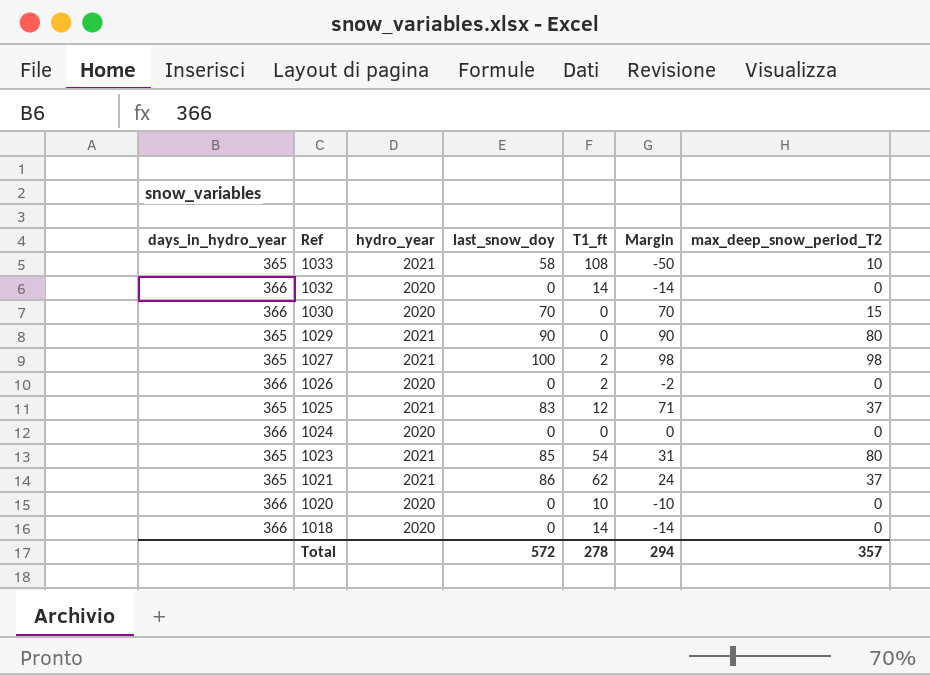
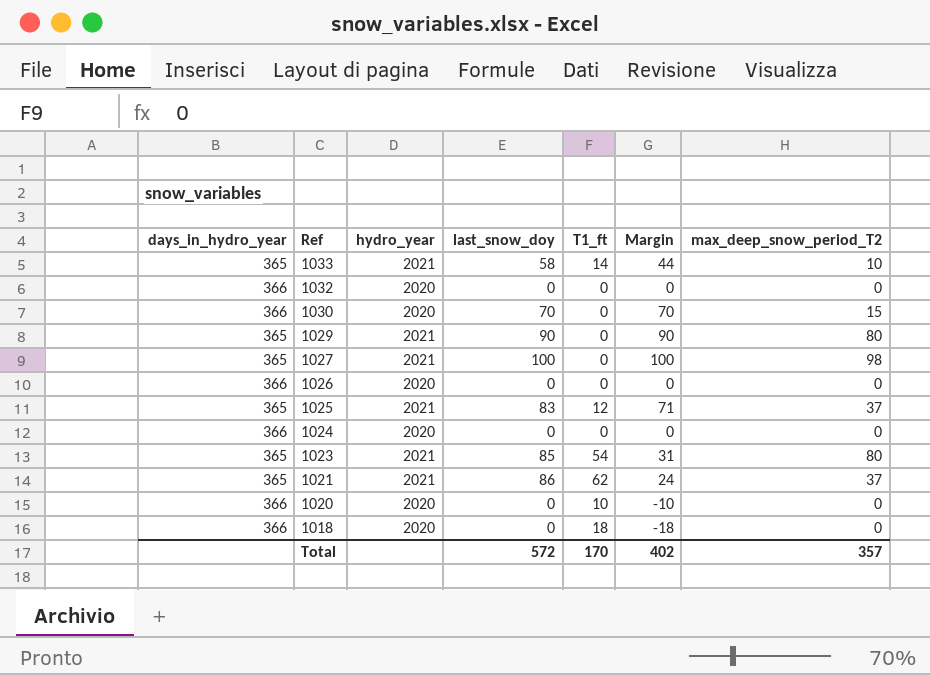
1033 | T1_ft: 108 -> 14
1033 | Margin: -50 -> 44
1032 | T1_ft: 14 -> 0
1032 | Margin: -14 -> 0
1027 | T1_ft: 2 -> 0
1027 | Margin: 98 -> 100
1026 | T1_ft: 2 -> 0
1026 | Margin: -2 -> 0
1018 | T1_ft: 14 -> 18
1018 | Margin: -14 -> -18
Total | T1_ft: 278 -> 170
Total | Margin: 294 -> 402

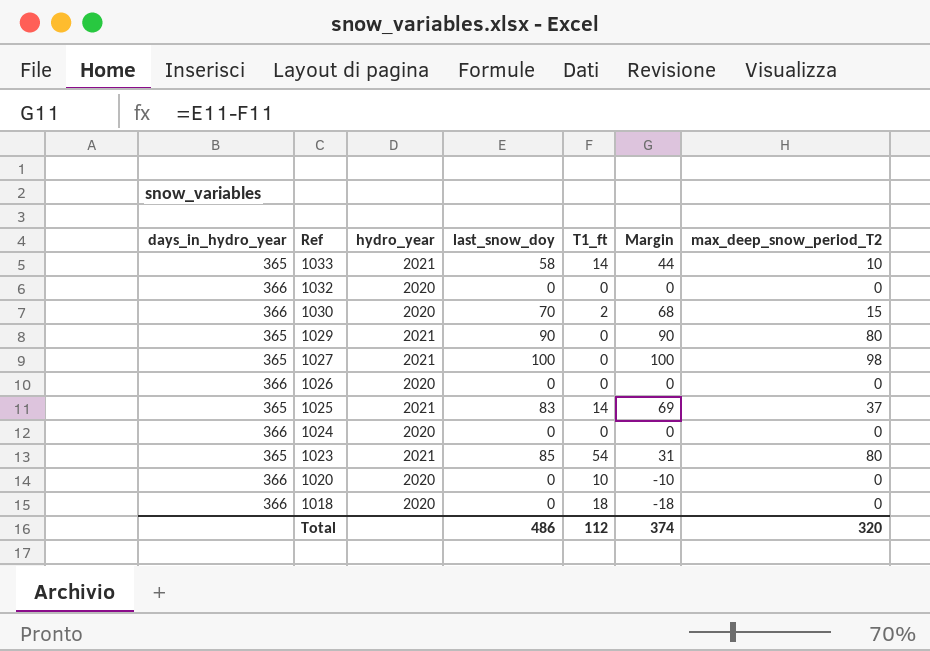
row 1021: 365 | 2021 | 86 | 62 | 24 | 37 -> none
1030 | T1_ft: 0 -> 2
1030 | Margin: 70 -> 68
1025 | T1_ft: 12 -> 14
1025 | Margin: 71 -> 69
Total | last_snow_doy: 572 -> 486
Total | T1_ft: 170 -> 112
Total | Margin: 402 -> 374
Total | max_deep_snow_period_T2: 357 -> 320

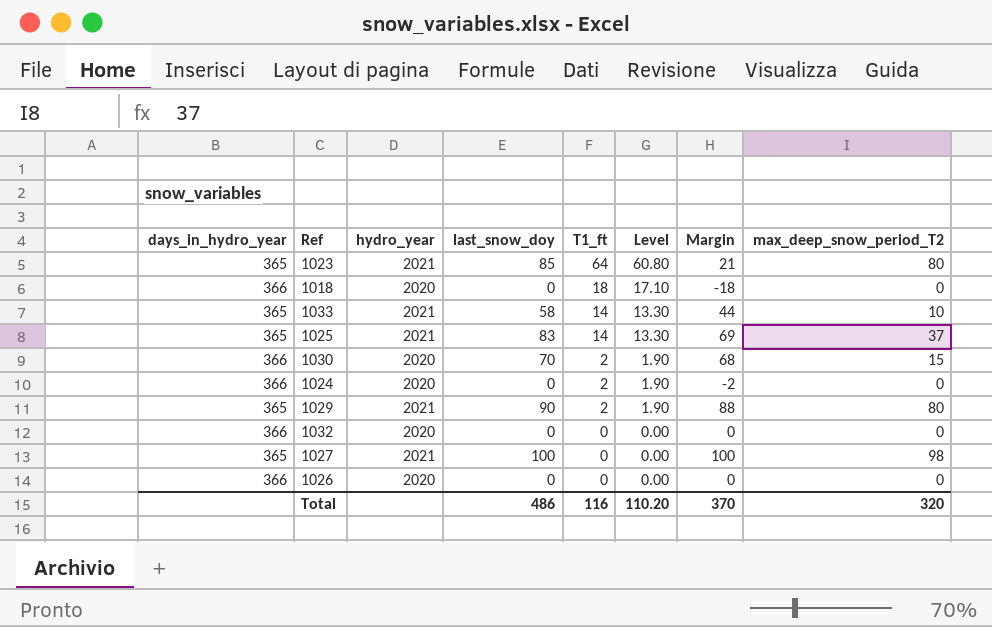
row order: Ref descending -> T1_ft descending
column Level | formula: none -> [T1_ft] * 0.95
row 1020: 366 | 2020 | 0 | 10 | -10 | 0 -> none
1023 | T1_ft: 54 -> 64
1023 | Margin: 31 -> 21
1024 | T1_ft: 0 -> 2
1024 | Margin: 0 -> -2
1029 | T1_ft: 0 -> 2
1029 | Margin: 90 -> 88
Total | T1_ft: 112 -> 116
Total | Margin: 374 -> 370

